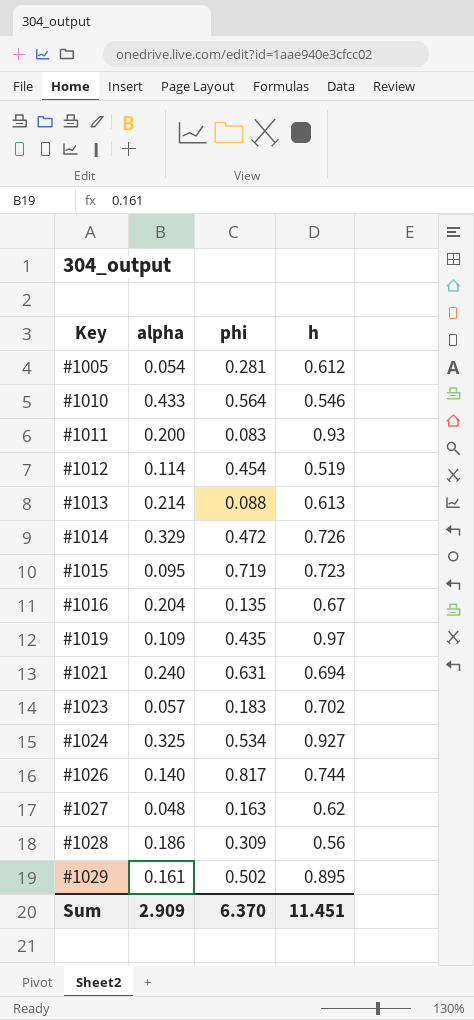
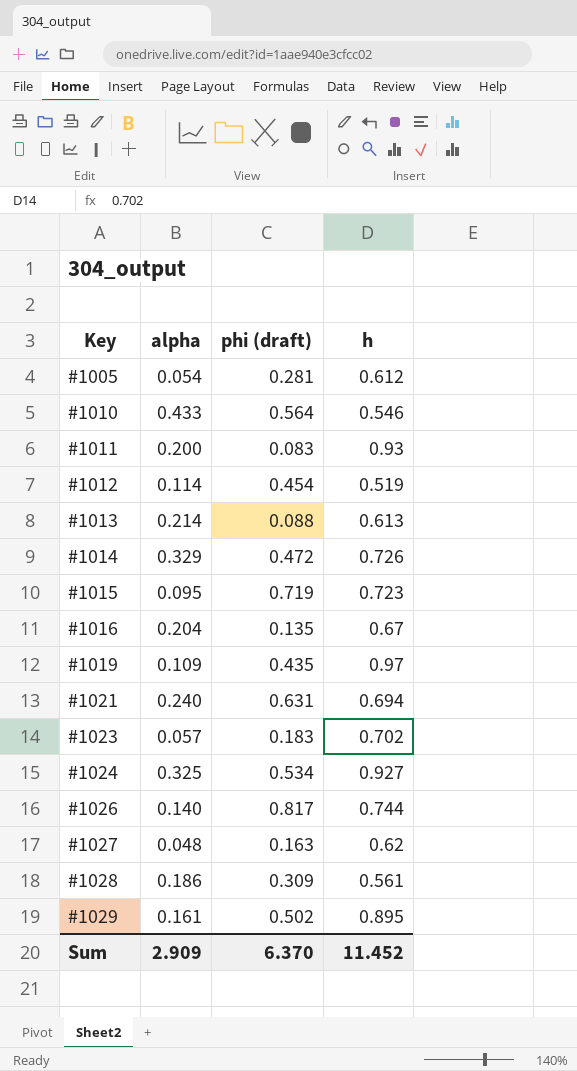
column name: phi -> phi (draft)
#1028 | h: 0.56 -> 0.561
Sum | h: 11.451 -> 11.452

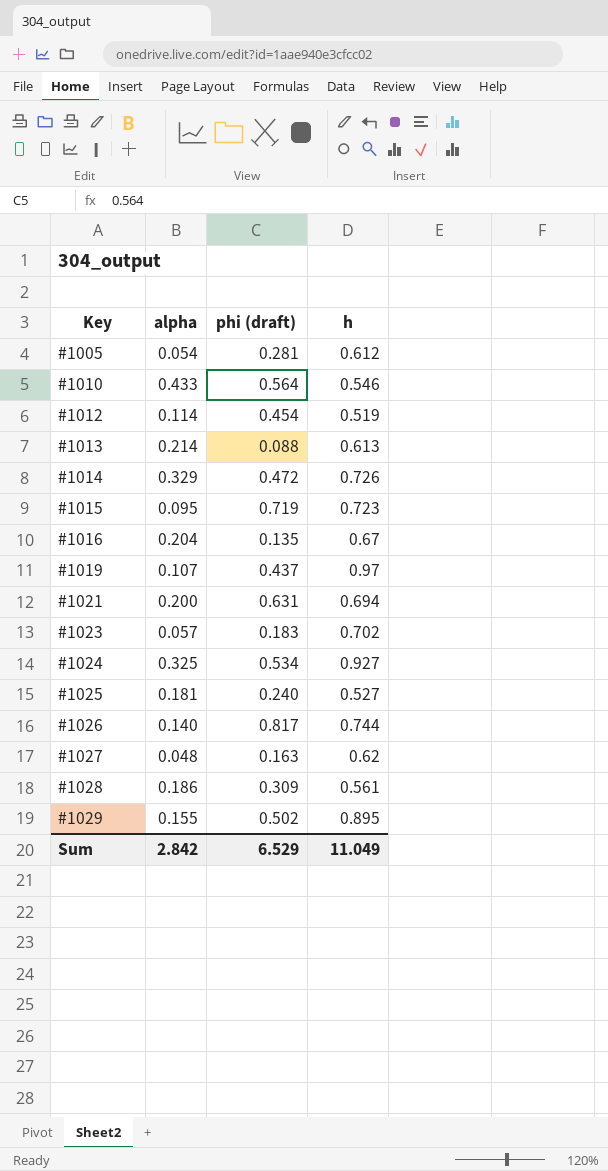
row #1011: 0.200 | 0.083 | 0.93 -> none
#1019 | alpha: 0.109 -> 0.107
#1019 | phi (draft): 0.435 -> 0.437
#1021 | alpha: 0.240 -> 0.200
row #1025: none -> 0.181 | 0.240 | 0.527
#1029 | alpha: 0.161 -> 0.155
Sum | alpha: 2.909 -> 2.842
Sum | phi (draft): 6.370 -> 6.529
Sum | h: 11.452 -> 11.049

